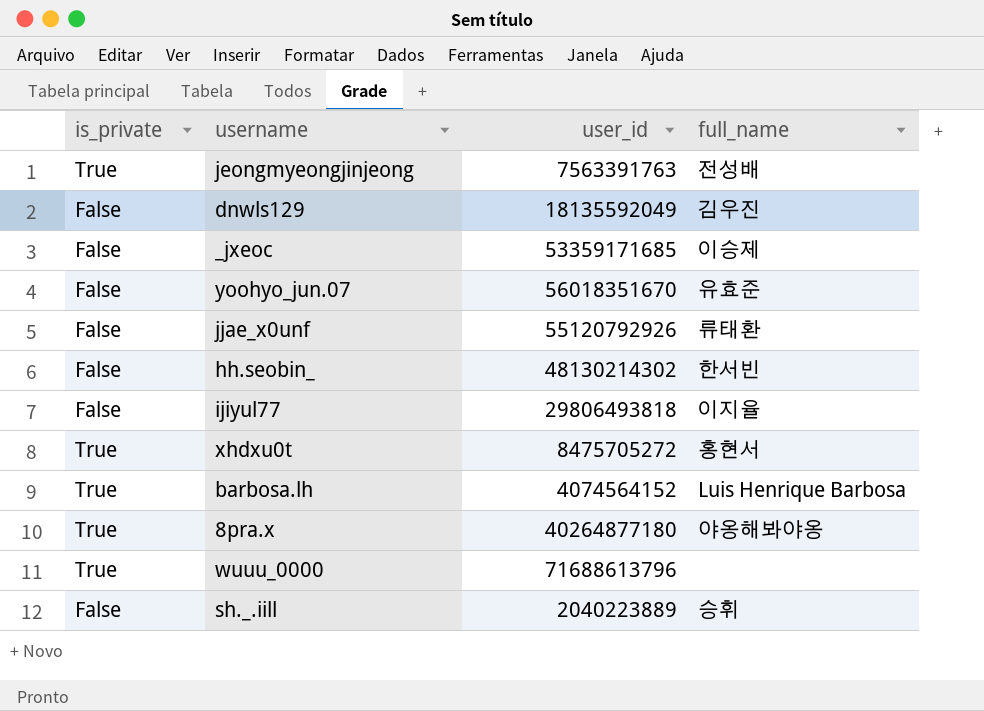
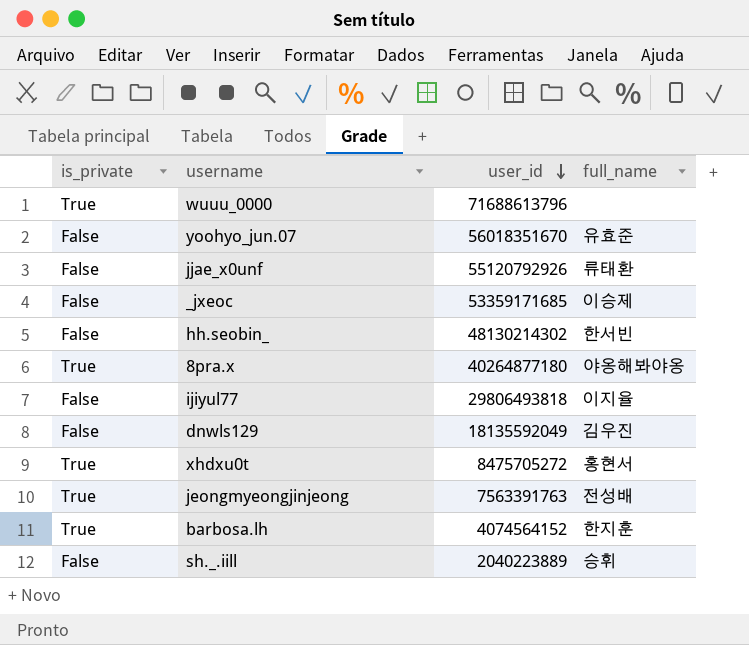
row order: none -> user_id descending
barbosa.lh | full_name: Luis Henrique Barbosa -> 한지훈

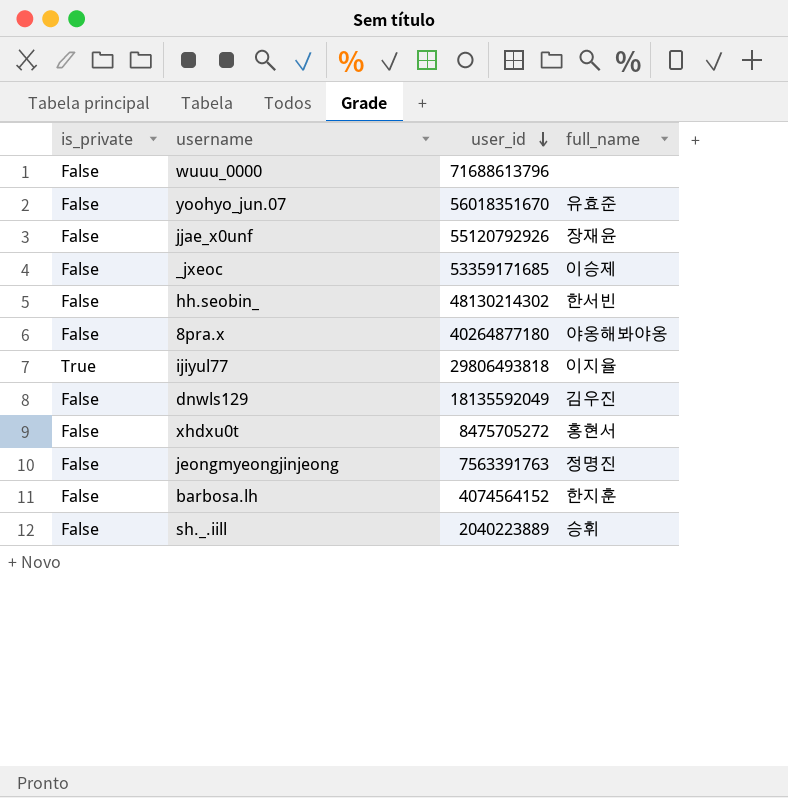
wuuu_0000 | is_private: True -> False
jjae_x0unf | full_name: 류태환 -> 장재윤
8pra.x | is_private: True -> False
ijiyul77 | is_private: False -> True
xhdxu0t | is_private: True -> False
jeongmyeongjinjeong | is_private: True -> False
jeongmyeongjinjeong | full_name: 전성배 -> 정명진
barbosa.lh | is_private: True -> False

